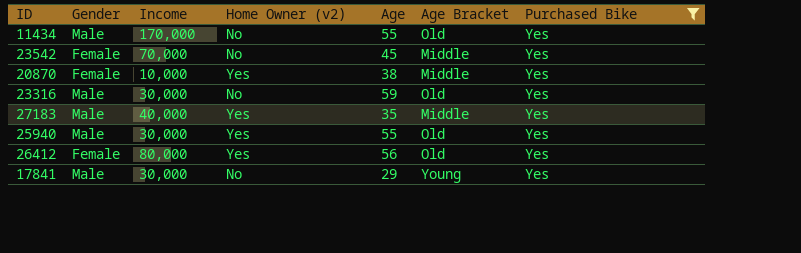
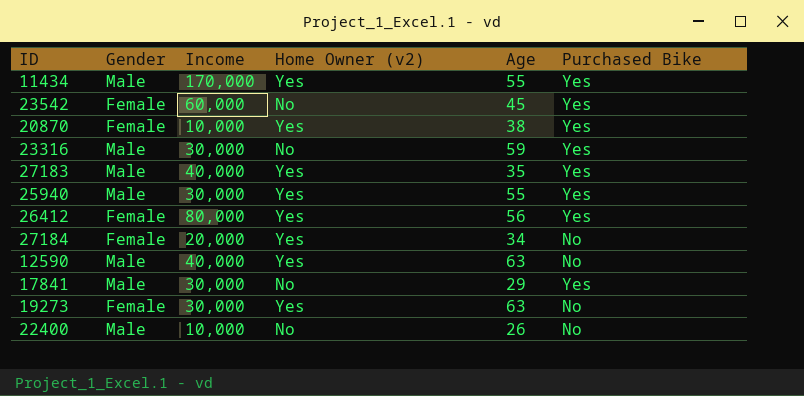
filter: Purchased Bike = Yes -> none
column Age Bracket | position: 6 -> none
11434 | Home Owner (v2): No -> Yes
23542 | Income: 70,000 -> 60,000

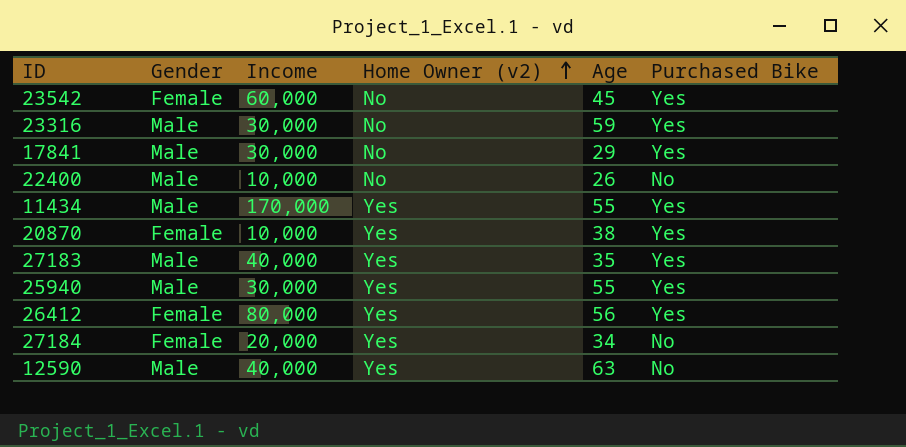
row order: none -> Home Owner (v2) ascending
row 19273: Female | 30,000 | Yes | 63 | No -> none

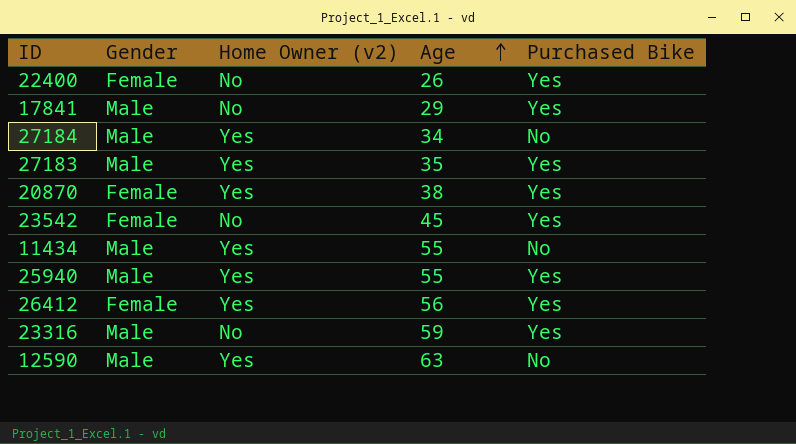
row order: Home Owner (v2) ascending -> Age ascending
column Income | position: 3 -> none
22400 | Gender: Male -> Female
22400 | Purchased Bike: No -> Yes
27184 | Gender: Female -> Male
11434 | Purchased Bike: Yes -> No

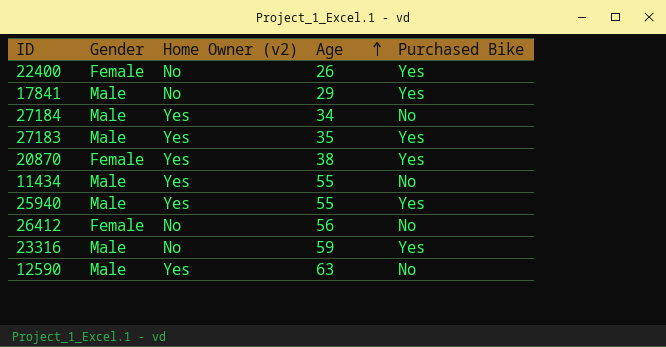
row 23542: Female | No | 45 | Yes -> none
26412 | Home Owner (v2): Yes -> No
26412 | Purchased Bike: Yes -> No

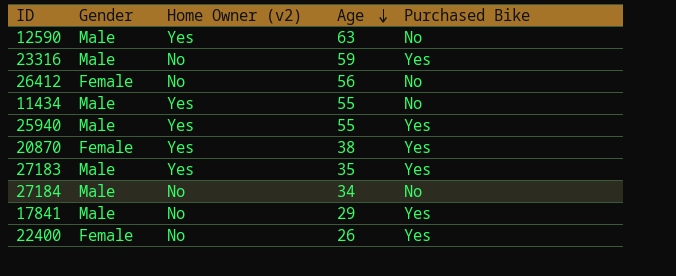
row order: Age ascending -> Age descending
27184 | Home Owner (v2): Yes -> No

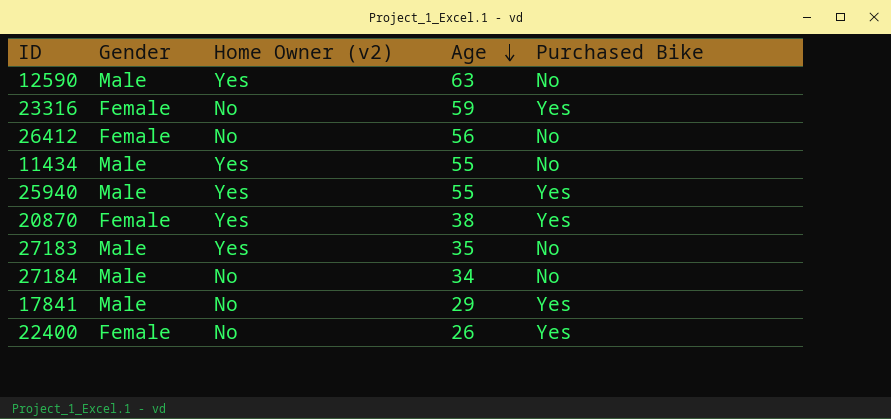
23316 | Gender: Male -> Female
27183 | Purchased Bike: Yes -> No

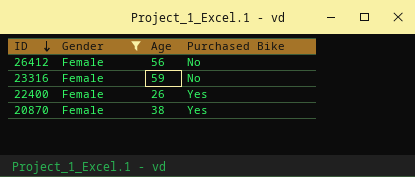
filter: none -> Gender = Female
row order: Age descending -> ID descending
column Home Owner (v2) | position: 3 -> none
23316 | Purchased Bike: Yes -> No

